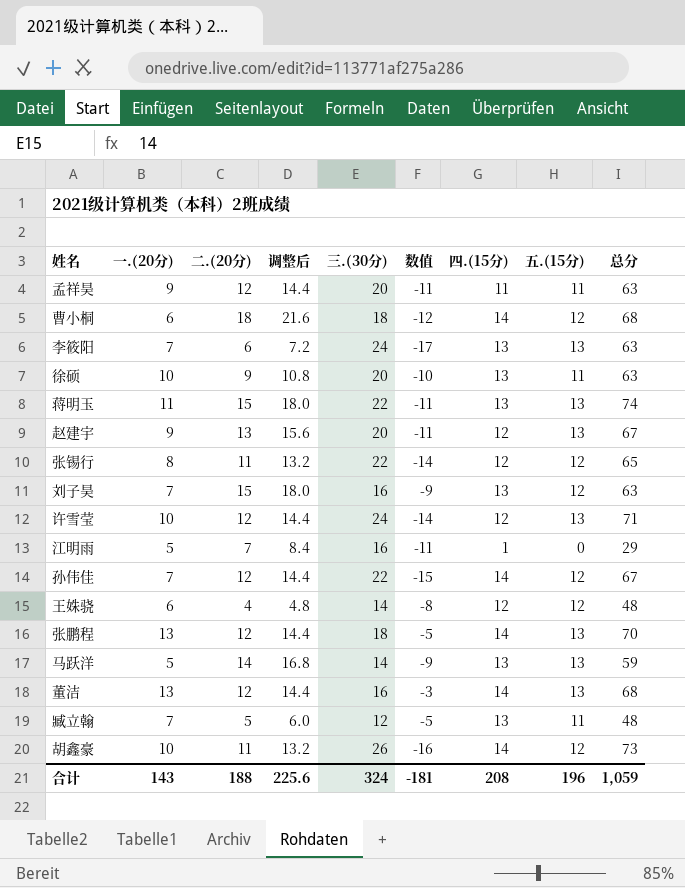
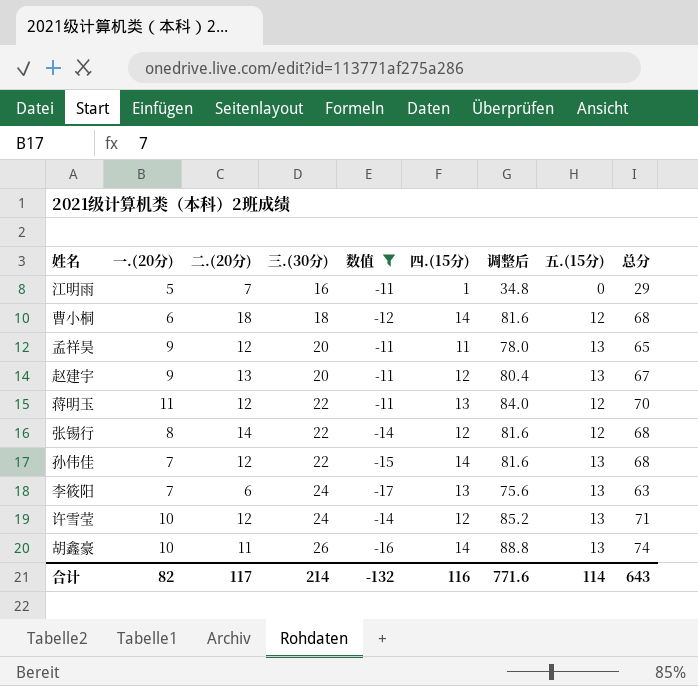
filter: none -> 数值 <= -11
row order: none -> 三.(30分) ascending
column 调整后 | formula: [二.(20分)] * 1.2 -> [总分] * 1.2
column 调整后 | position: 4 -> 7
孟祥昊 | 五.(15分): 11 -> 13
孟祥昊 | 总分: 63 -> 65
蒋明玉 | 二.(20分): 15 -> 12
蒋明玉 | 五.(15分): 13 -> 12
蒋明玉 | 总分: 74 -> 70
张锡行 | 二.(20分): 11 -> 14
张锡行 | 总分: 65 -> 68
孙伟佳 | 五.(15分): 12 -> 13
孙伟佳 | 总分: 67 -> 68
胡鑫豪 | 五.(15分): 12 -> 13
胡鑫豪 | 总分: 73 -> 74
合计 | 一.(20分): 143 -> 82
合计 | 二.(20分): 188 -> 117
合计 | 三.(30分): 324 -> 214
合计 | 数值: -181 -> -132
合计 | 四.(15分): 208 -> 116
合计 | 调整后: 225.6 -> 771.6
合计 | 五.(15分): 196 -> 114
合计 | 总分: 1,059 -> 643

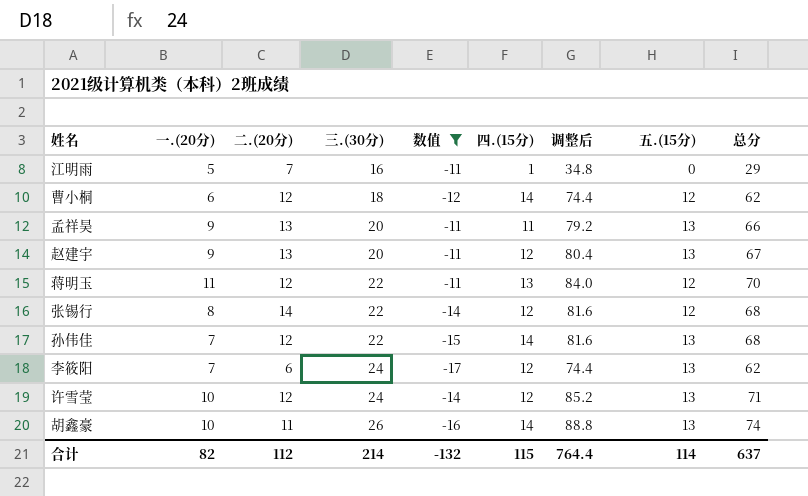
曹小桐 | 二.(20分): 18 -> 12
曹小桐 | 调整后: 81.6 -> 74.4
曹小桐 | 总分: 68 -> 62
孟祥昊 | 二.(20分): 12 -> 13
孟祥昊 | 调整后: 78.0 -> 79.2
孟祥昊 | 总分: 65 -> 66
李筱阳 | 四.(15分): 13 -> 12
李筱阳 | 调整后: 75.6 -> 74.4
李筱阳 | 总分: 63 -> 62
合计 | 二.(20分): 117 -> 112
合计 | 四.(15分): 116 -> 115
合计 | 调整后: 771.6 -> 764.4
合计 | 总分: 643 -> 637

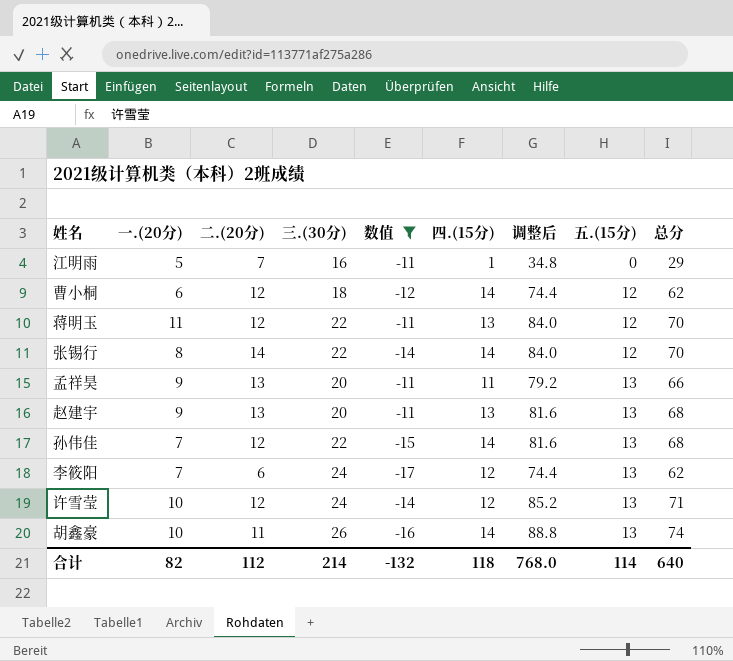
row order: 三.(30分) ascending -> 五.(15分) ascending
张锡行 | 四.(15分): 12 -> 14
张锡行 | 调整后: 81.6 -> 84.0
张锡行 | 总分: 68 -> 70
赵建宇 | 四.(15分): 12 -> 13
赵建宇 | 调整后: 80.4 -> 81.6
赵建宇 | 总分: 67 -> 68
合计 | 四.(15分): 115 -> 118
合计 | 调整后: 764.4 -> 768.0
合计 | 总分: 637 -> 640

